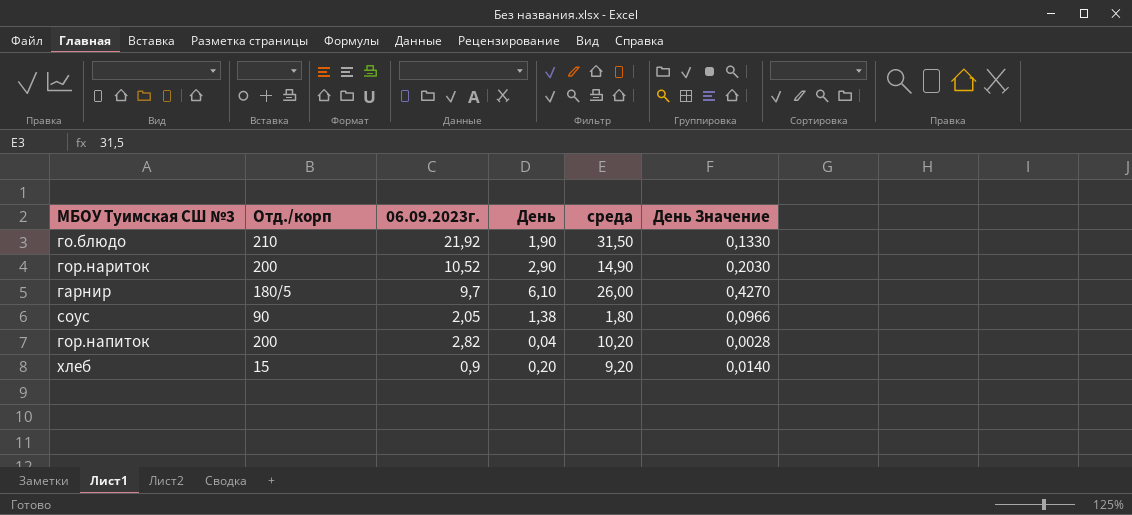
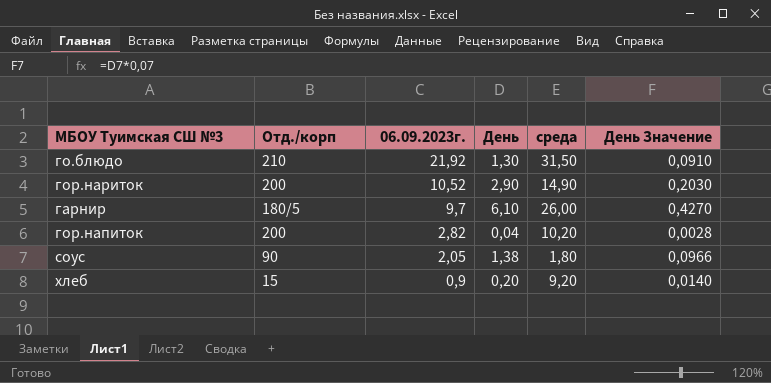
row order: none -> 06.09.2023г. descending
го.блюдо | День: 1,90 -> 1,30
го.блюдо | День Значение: 0,1330 -> 0,0910

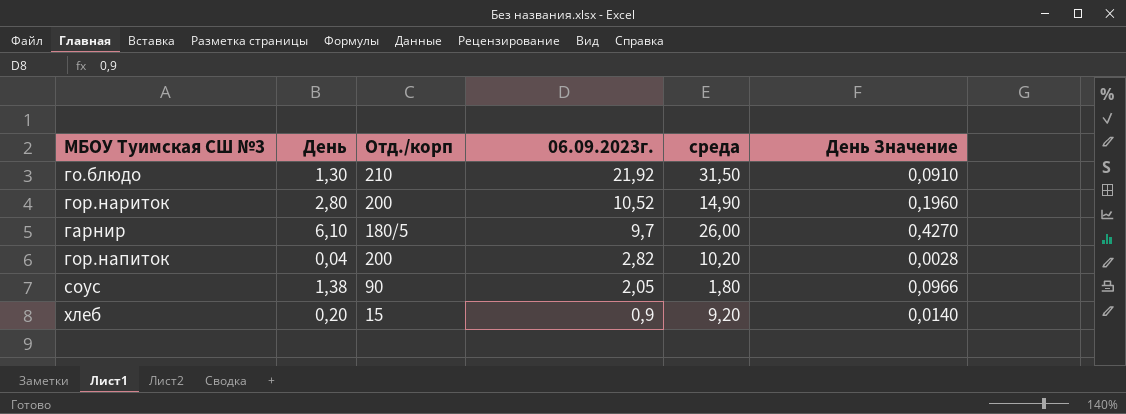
column День | position: 4 -> 2
гор.нариток | День: 2,90 -> 2,80
гор.нариток | День Значение: 0,2030 -> 0,1960

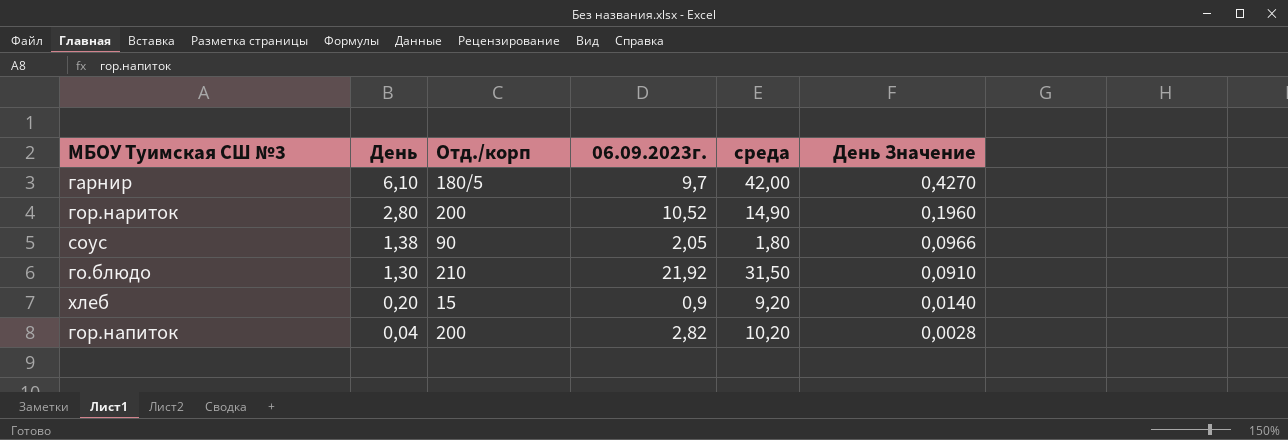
row order: 06.09.2023г. descending -> День descending
гарнир | среда: 26,00 -> 42,00

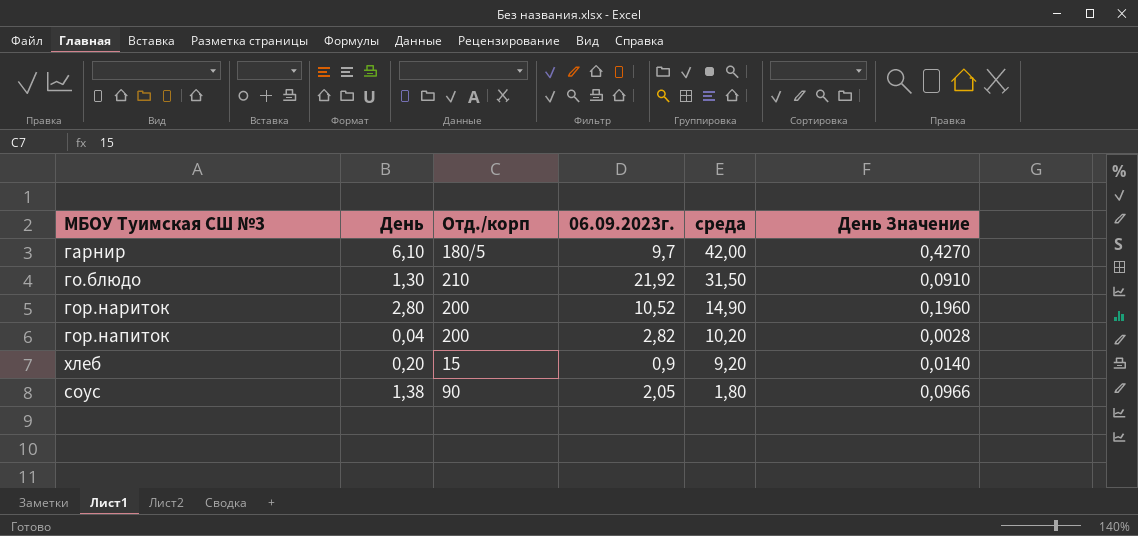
row order: День descending -> среда descending

